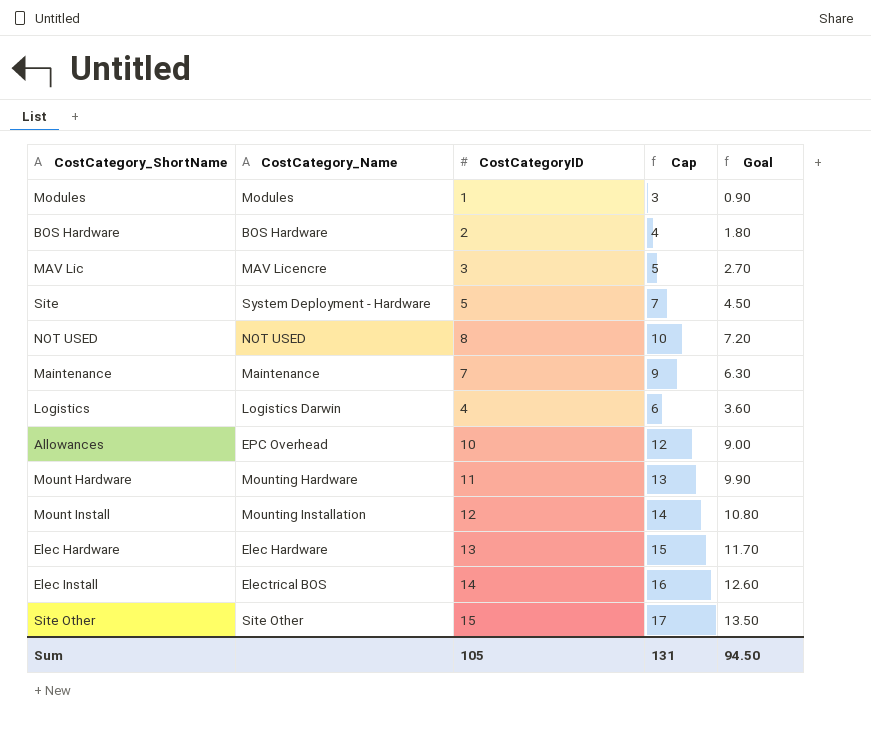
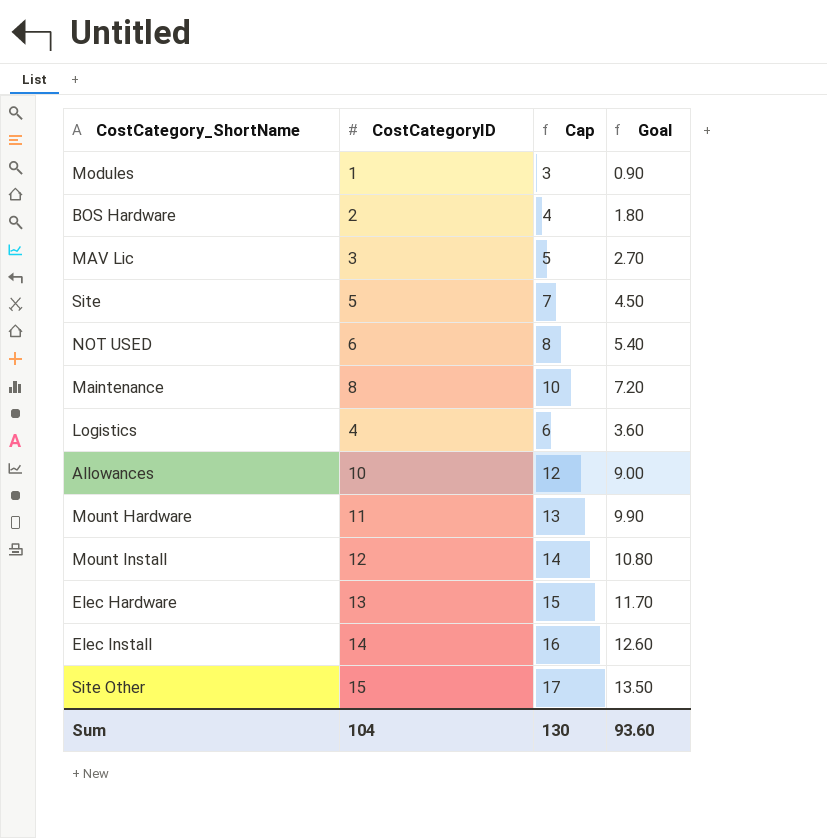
column CostCategory_Name | position: 2 -> none
NOT USED | CostCategoryID: 8 -> 6
NOT USED | Cap: 10 -> 8
NOT USED | Goal: 7.20 -> 5.40
Maintenance | CostCategoryID: 7 -> 8
Maintenance | Cap: 9 -> 10
Maintenance | Goal: 6.30 -> 7.20
Sum | CostCategoryID: 105 -> 104
Sum | Cap: 131 -> 130
Sum | Goal: 94.50 -> 93.60

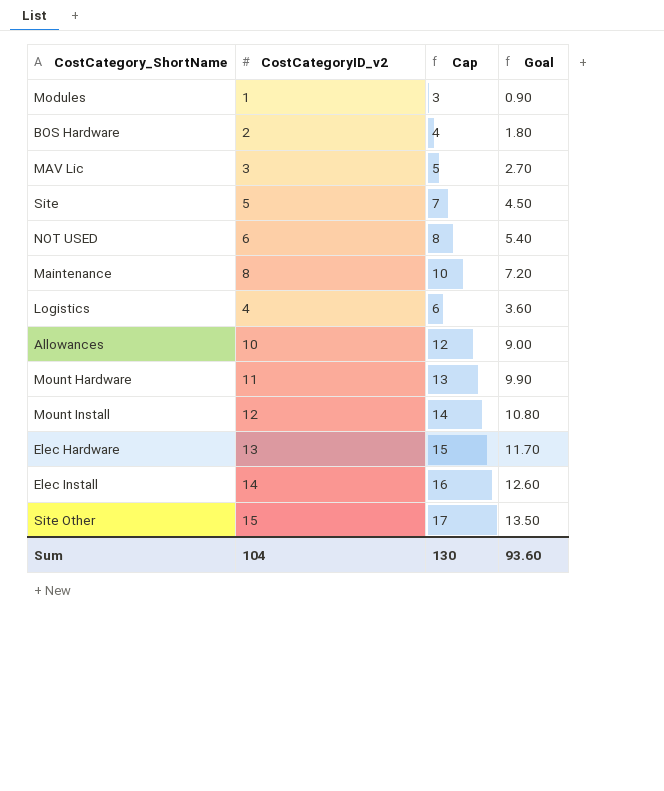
column name: CostCategoryID -> CostCategoryID_v2

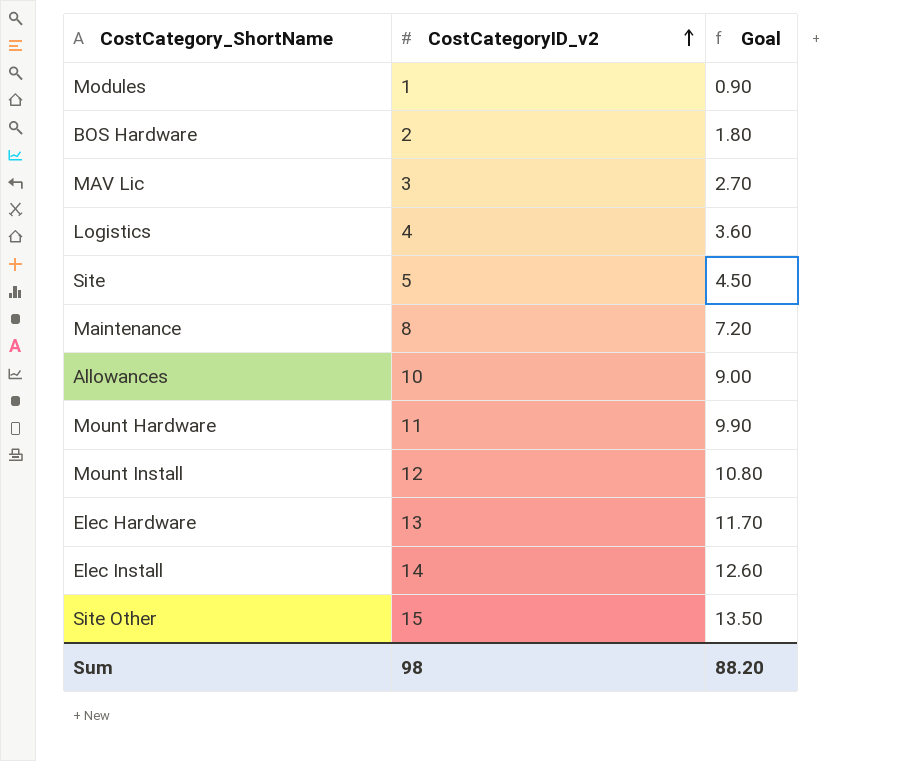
row order: none -> CostCategoryID_v2 ascending
column Cap | formula: [CostCategoryID_v2] + 2 -> none
row NOT USED: 6 | 8 | 5.40 -> none
Sum | CostCategoryID_v2: 104 -> 98
Sum | Goal: 93.60 -> 88.20

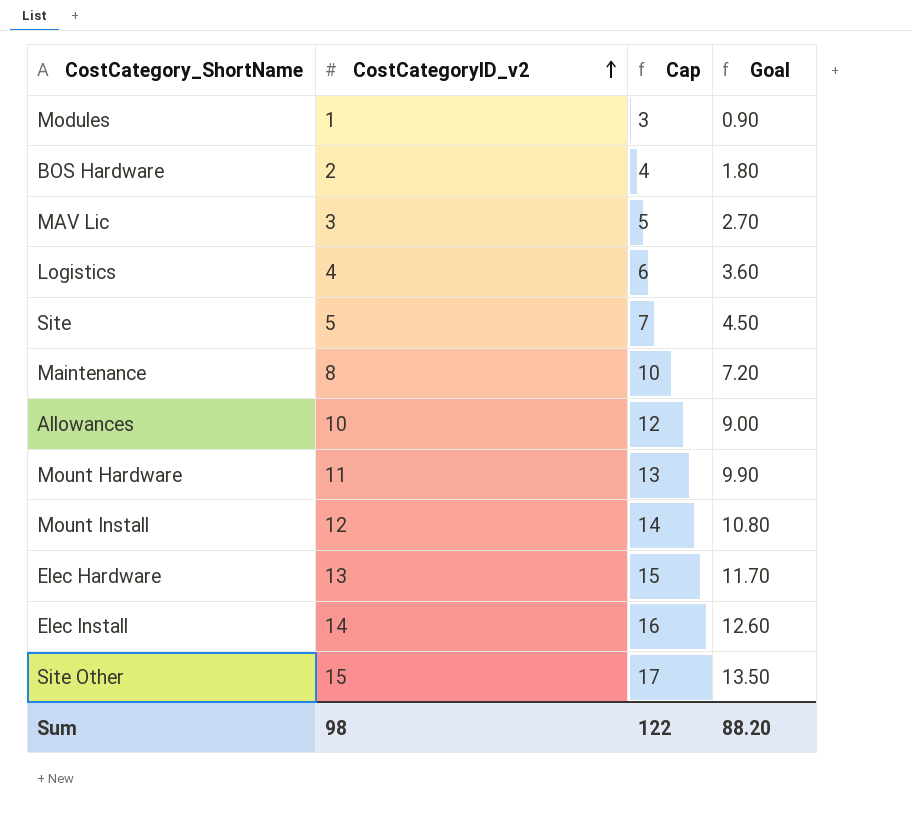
column Cap | formula: none -> [CostCategoryID_v2] + 2

